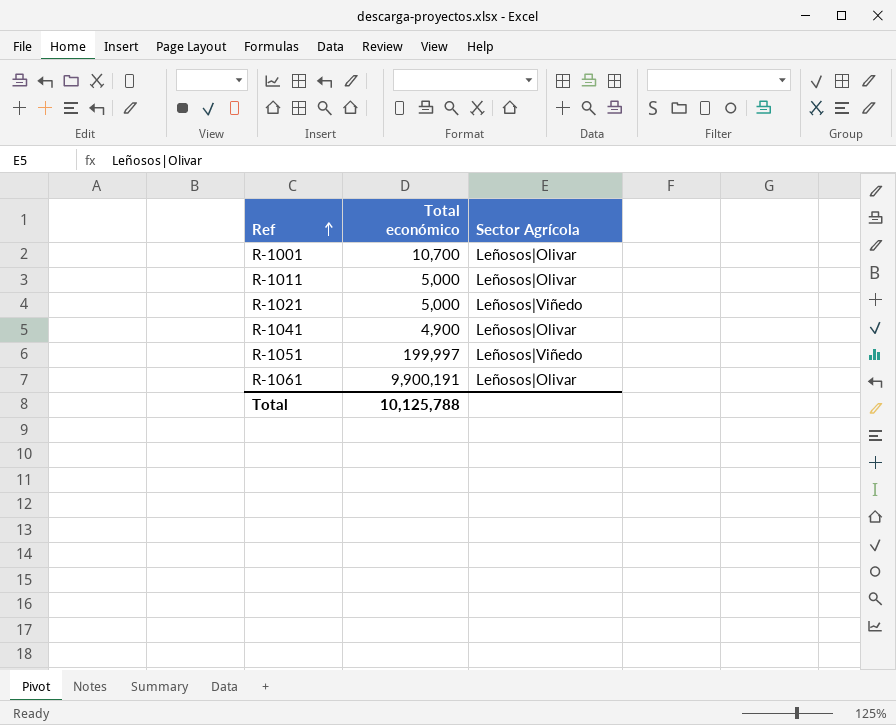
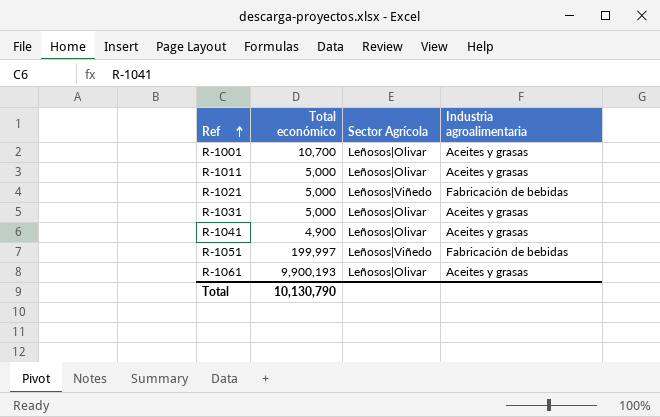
column Industria agroalimentaria | position: none -> 4
row R-1031: none -> 5,000 | Leñosos|Olivar | Aceites y grasas
R-1061 | Total económico: 9,900,191 -> 9,900,193
Total | Total económico: 10,125,788 -> 10,130,790

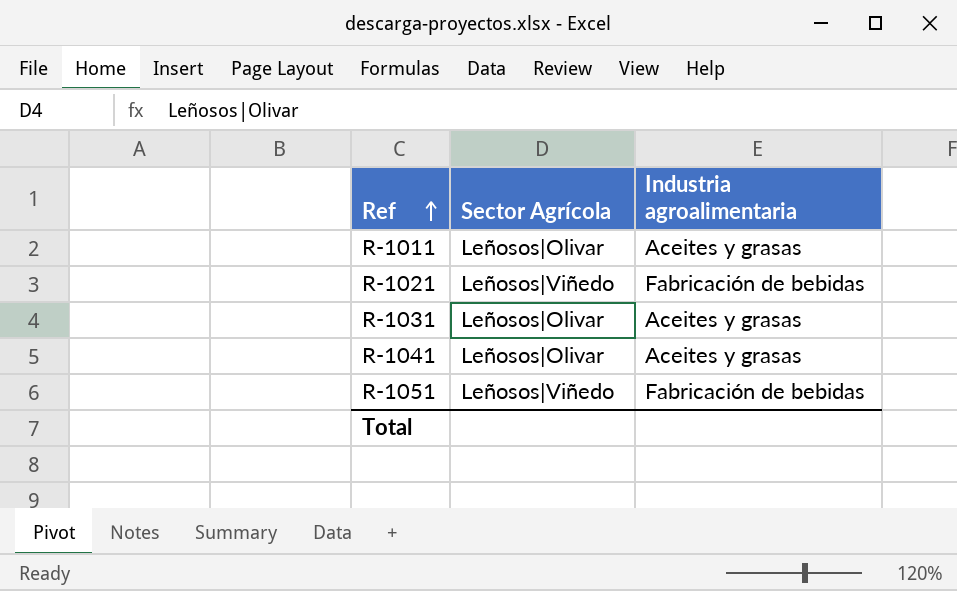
column Total económico | position: 2 -> none
row R-1001: 10,700 | Leñosos|Olivar | Aceites y grasas -> none
row R-1061: 9,900,193 | Leñosos|Olivar | Aceites y grasas -> none

